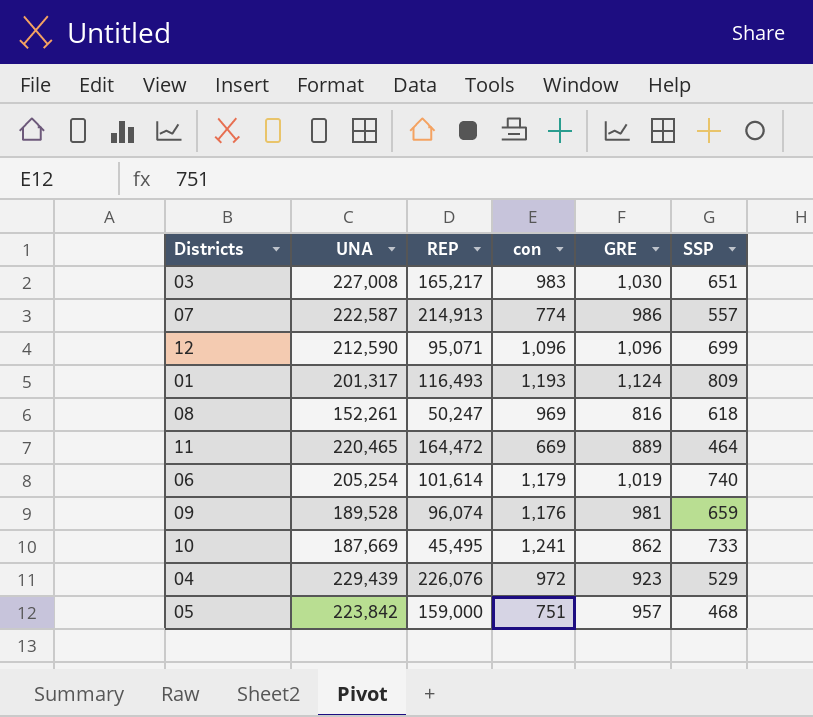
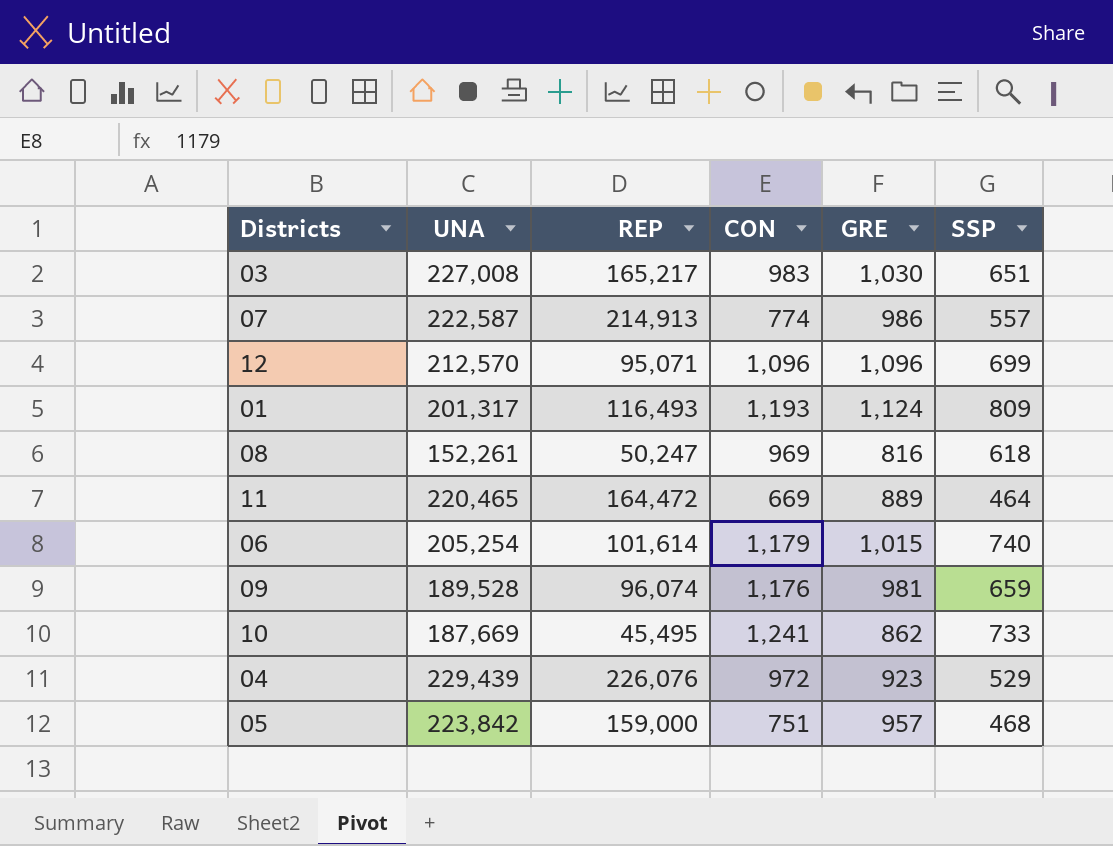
column name: con -> CON
12 | UNA: 212,590 -> 212,570
06 | GRE: 1,019 -> 1,015

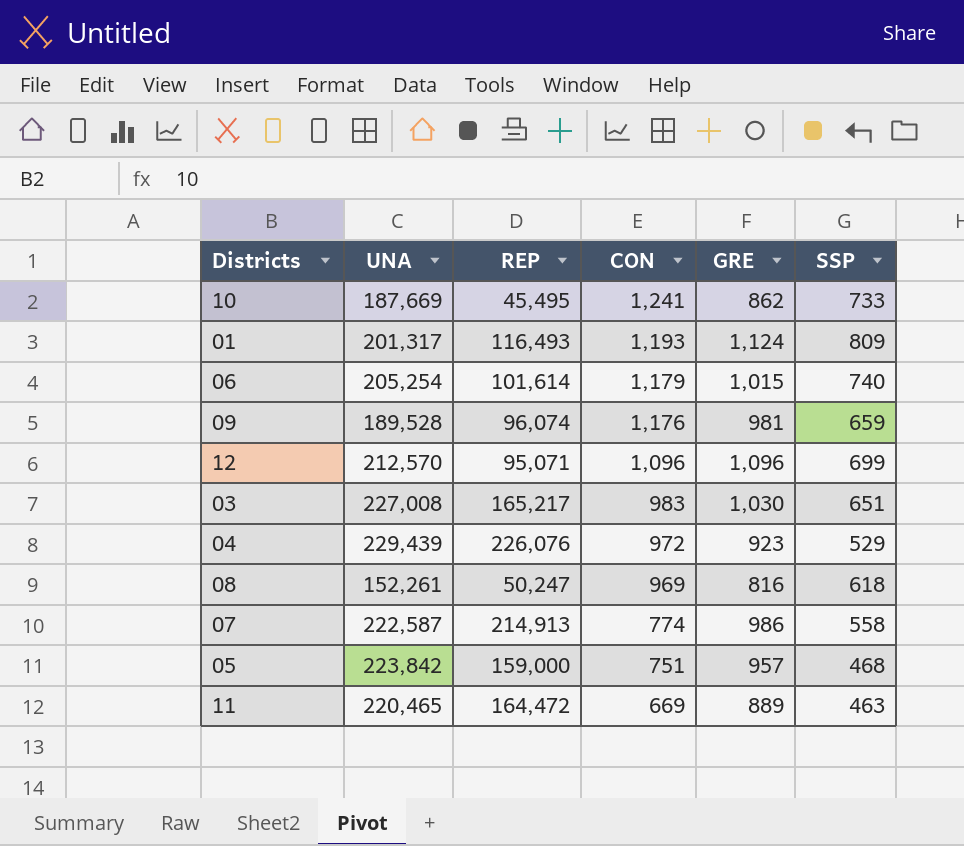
row order: none -> CON descending
07 | SSP: 557 -> 558
11 | SSP: 464 -> 463

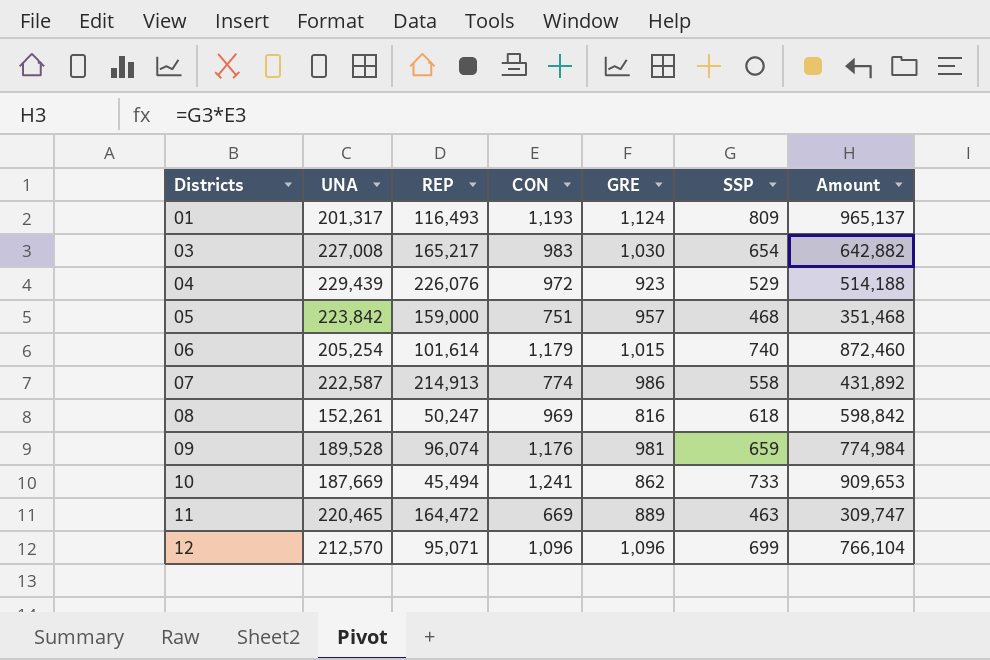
row order: CON descending -> Districts ascending
column Amount | formula: none -> [CON] * [SSP]
03 | SSP: 651 -> 654
10 | REP: 45,495 -> 45,494

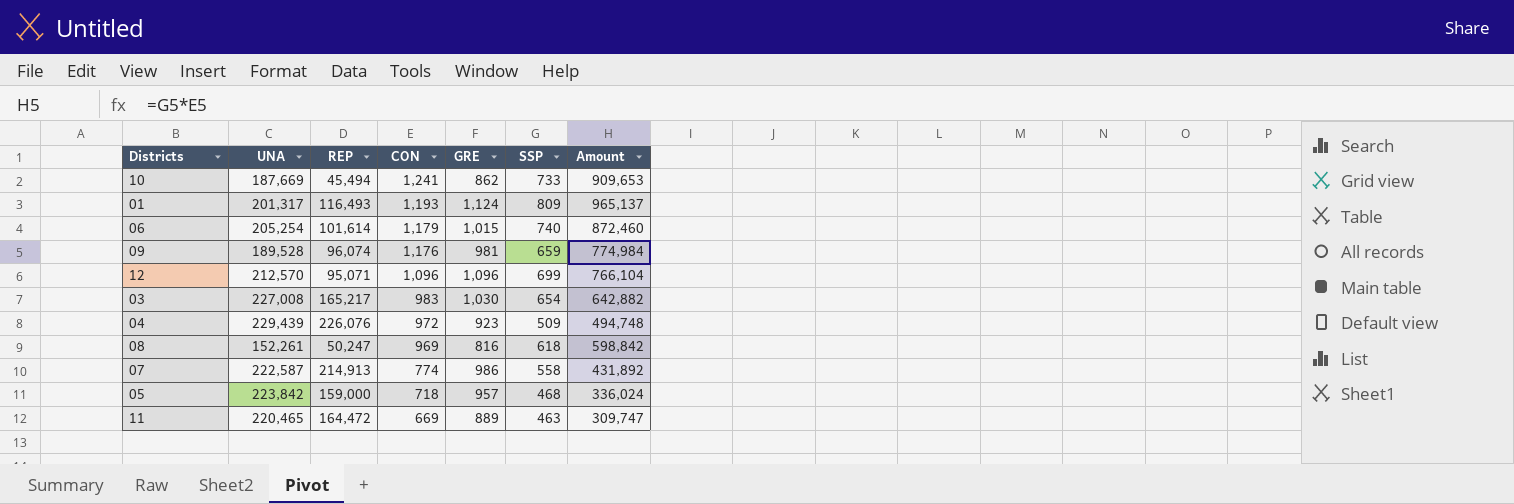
row order: Districts ascending -> CON descending
04 | SSP: 529 -> 509
04 | Amount: 514,188 -> 494,748
05 | CON: 751 -> 718
05 | Amount: 351,468 -> 336,024

